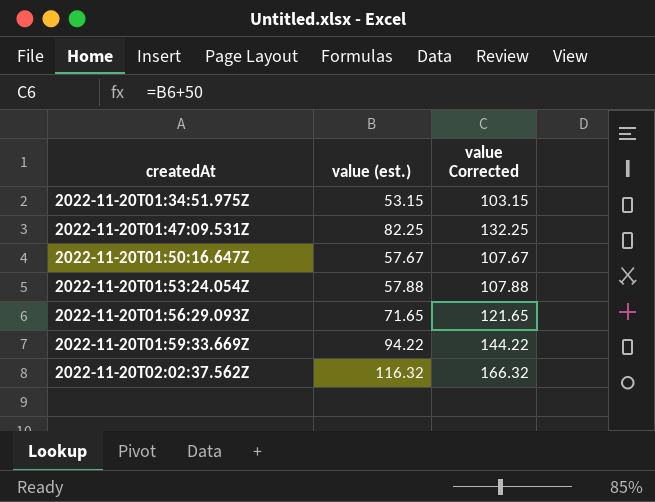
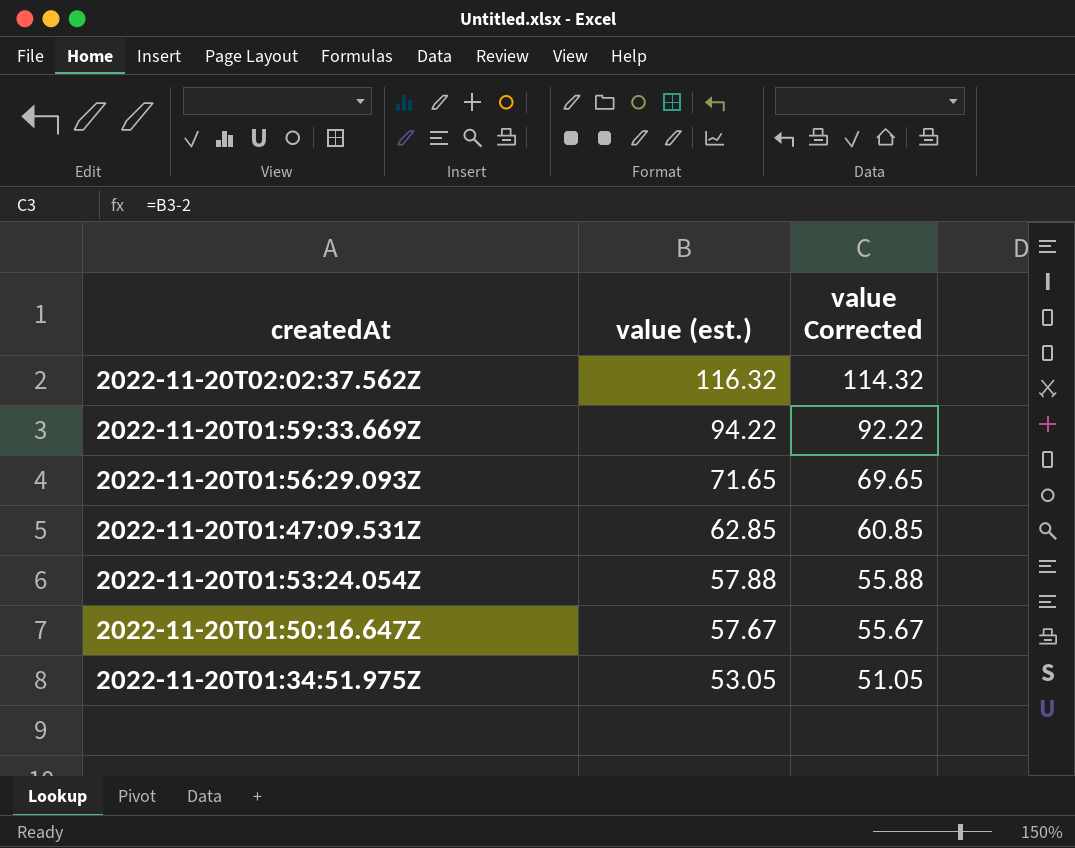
row order: createdAt ascending -> value (est.) descending
column value Corrected | formula: [value (est.)] + 50 -> [value (est.)] - 2
2022-11-20T01:47:09.531Z | value (est.): 82.25 -> 62.85
2022-11-20T01:34:51.975Z | value (est.): 53.15 -> 53.05

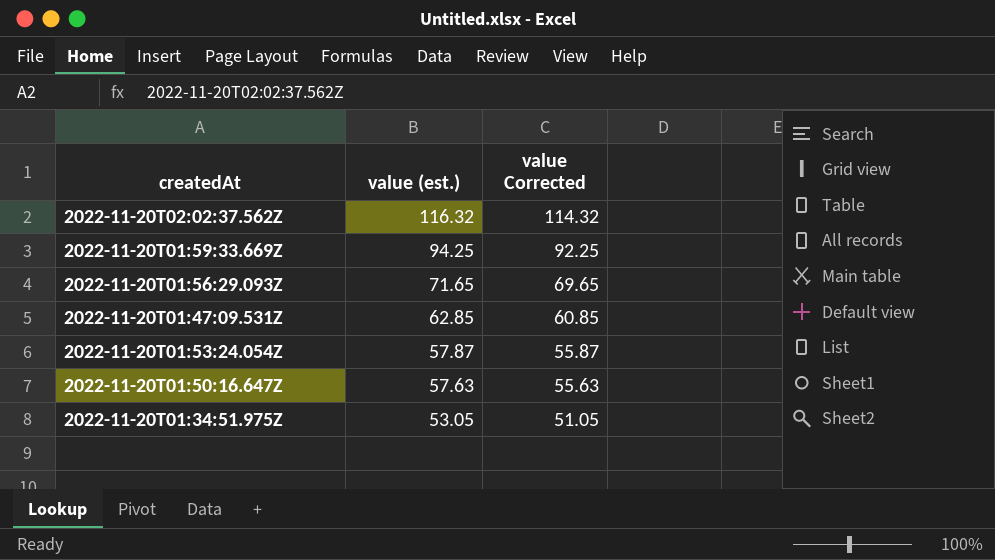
2022-11-20T01:59:33.669Z | value (est.): 94.22 -> 94.25
2022-11-20T01:59:33.669Z | value Corrected: 92.22 -> 92.25
2022-11-20T01:53:24.054Z | value (est.): 57.88 -> 57.87
2022-11-20T01:53:24.054Z | value Corrected: 55.88 -> 55.87
2022-11-20T01:50:16.647Z | value (est.): 57.67 -> 57.63
2022-11-20T01:50:16.647Z | value Corrected: 55.67 -> 55.63

